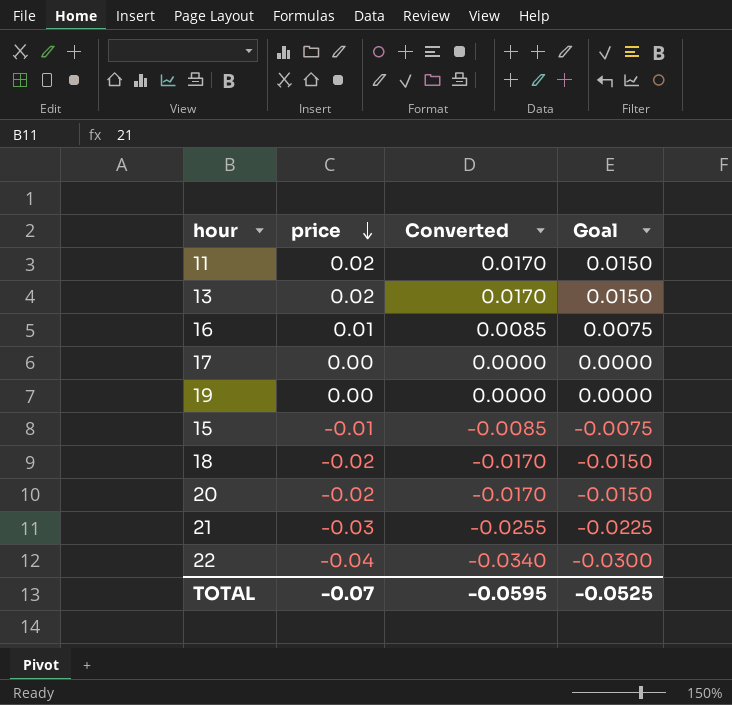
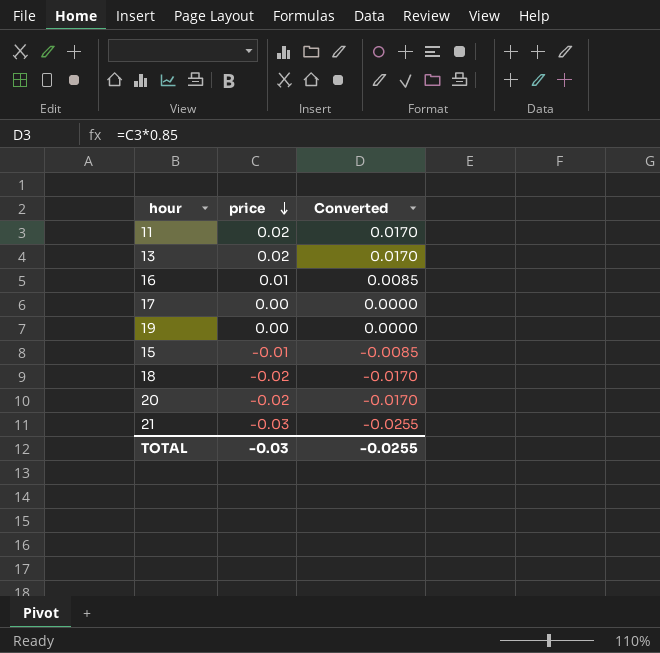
column Goal | formula: [price] * 0.75 -> none
row 22: -0.04 | -0.0340 | -0.0300 -> none
TOTAL | price: -0.07 -> -0.03
TOTAL | Converted: -0.0595 -> -0.0255

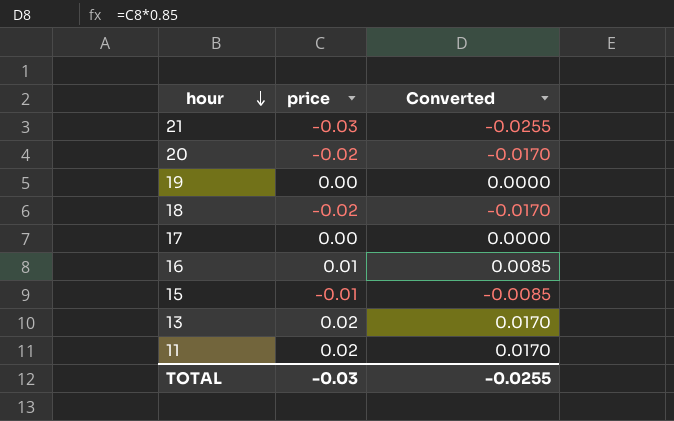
row order: price descending -> hour descending

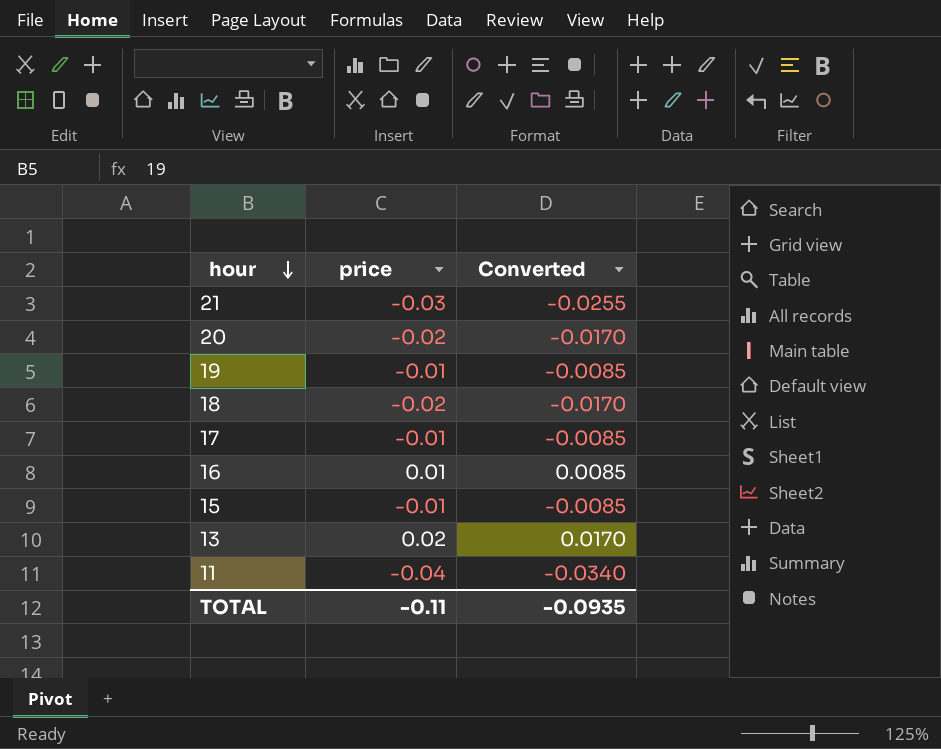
19 | price: 0.00 -> -0.01
19 | Converted: 0.0000 -> -0.0085
17 | price: 0.00 -> -0.01
17 | Converted: 0.0000 -> -0.0085
11 | price: 0.02 -> -0.04
11 | Converted: 0.0170 -> -0.0340
TOTAL | price: -0.03 -> -0.11
TOTAL | Converted: -0.0255 -> -0.0935

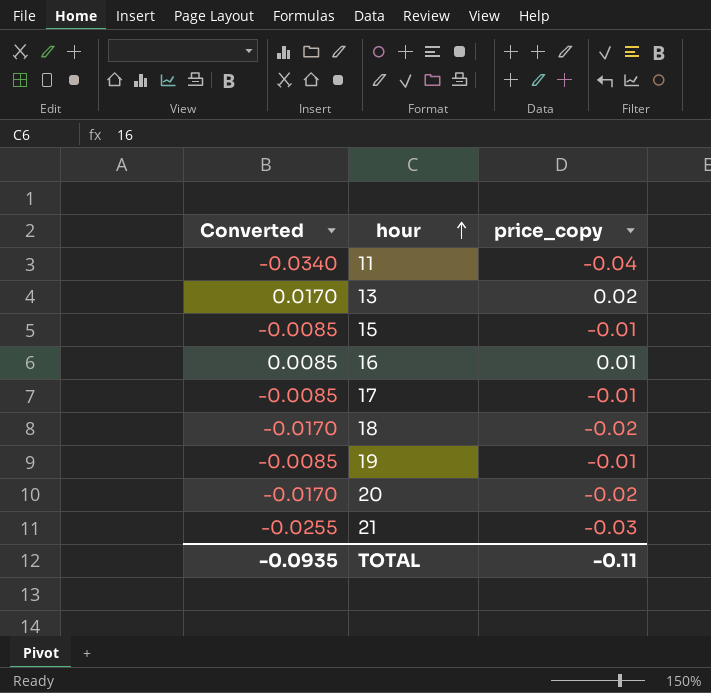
row order: hour descending -> hour ascending
column Converted | position: 3 -> 1
column name: price -> price_copy

